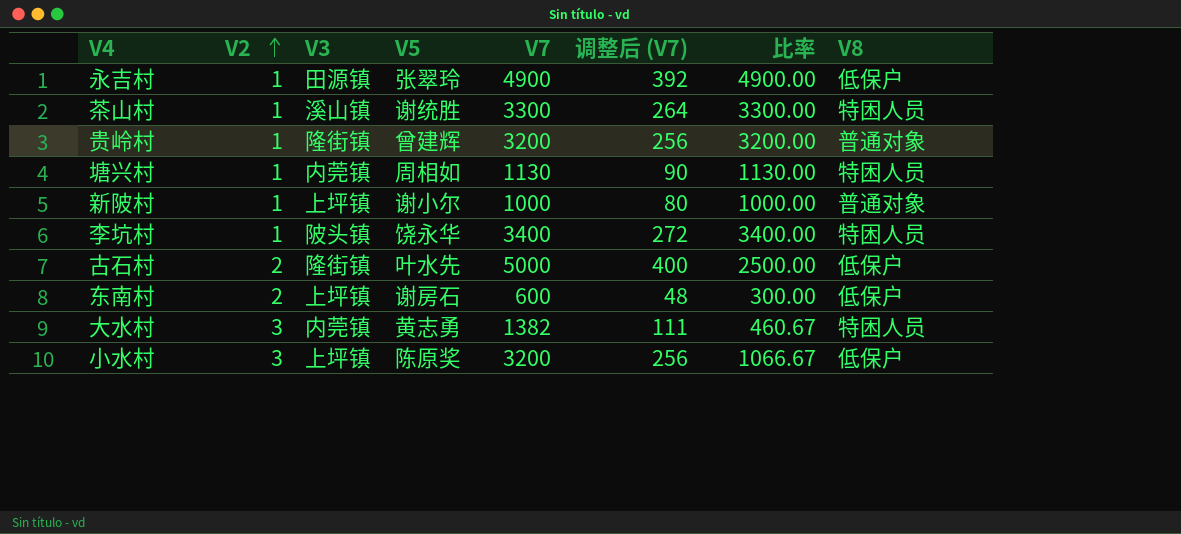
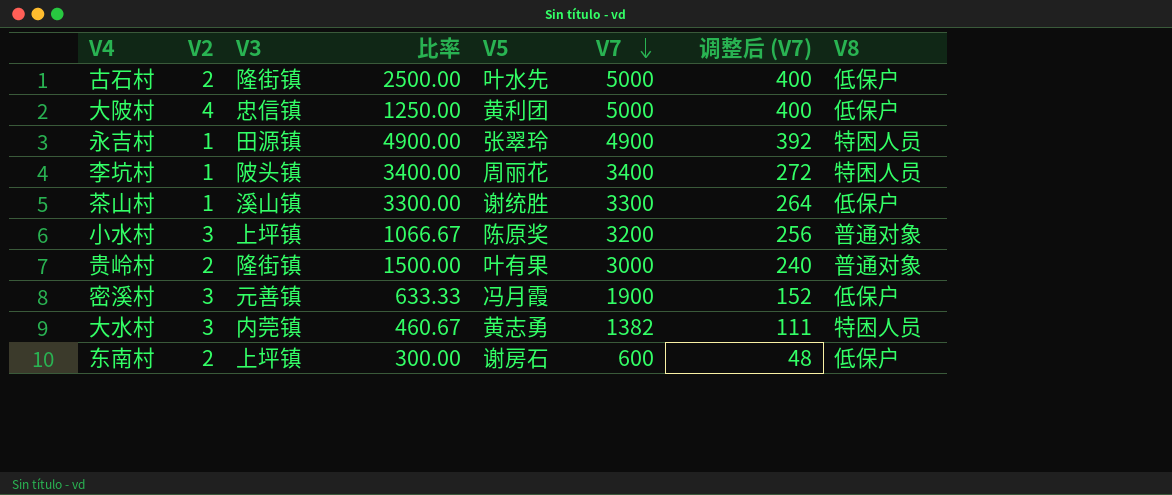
row order: V2 ascending -> V7 descending
column 比率 | position: 7 -> 4
row 塘兴村: 1 | 内莞镇 | 周相如 | 1130 | 90 | 1130.00 | 特困人员 -> none
row 新陂村: 1 | 上坪镇 | 谢小尔 | 1000 | 80 | 1000.00 | 普通对象 -> none
row 大陂村: none -> 4 | 忠信镇 | 1250.00 | 黄利团 | 5000 | 400 | 低保户
永吉村 | V8: 低保户 -> 特困人员
李坑村 | V5: 饶永华 -> 周丽花
茶山村 | V8: 特困人员 -> 低保户
小水村 | V8: 低保户 -> 普通对象
贵岭村 | V2: 1 -> 2
贵岭村 | 比率: 3200.00 -> 1500.00
贵岭村 | V5: 曾建辉 -> 叶有果
贵岭村 | V7: 3200 -> 3000
贵岭村 | 调整后 (V7): 256 -> 240
row 密溪村: none -> 3 | 元善镇 | 633.33 | 冯月霞 | 1900 | 152 | 低保户

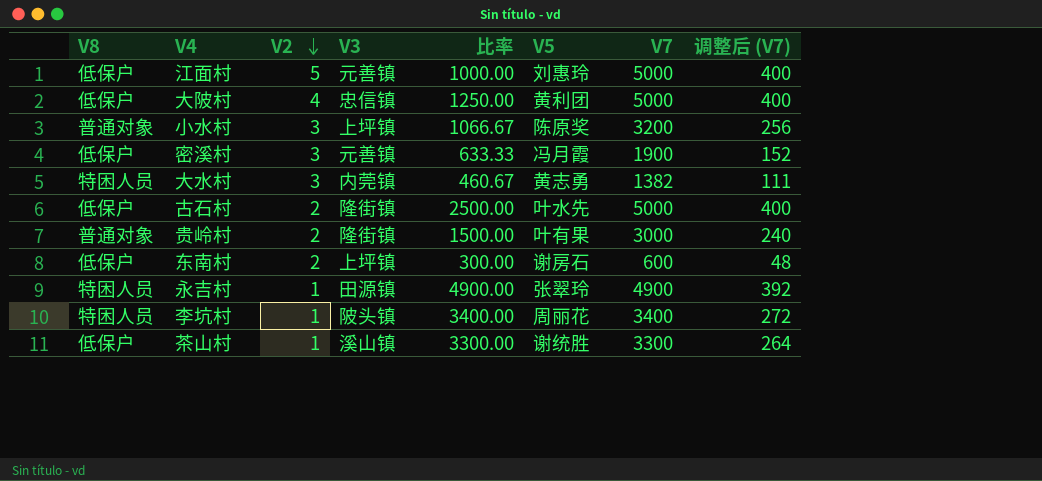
row order: V7 descending -> V2 descending
column V8 | position: 8 -> 1
row 江面村: none -> 低保户 | 5 | 元善镇 | 1000.00 | 刘惠玲 | 5000 | 400

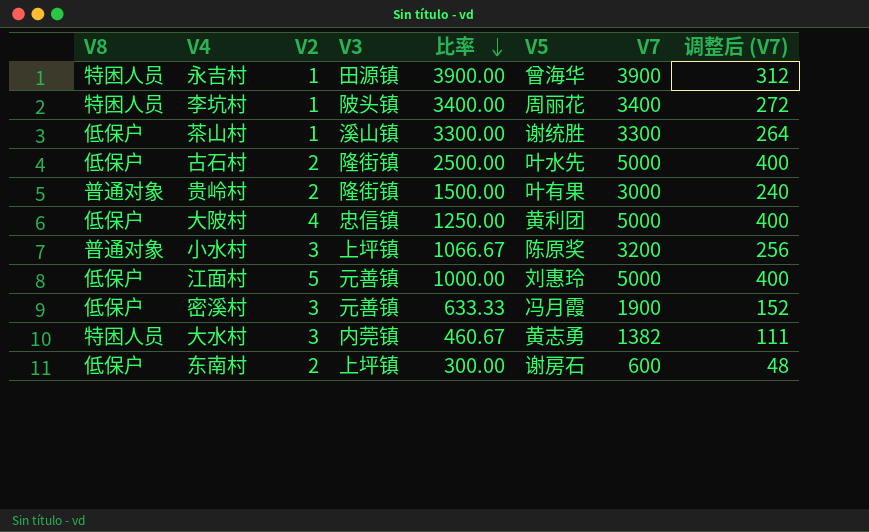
row order: V2 descending -> 比率 descending
永吉村 | 比率: 4900.00 -> 3900.00
永吉村 | V5: 张翠玲 -> 曾海华
永吉村 | V7: 4900 -> 3900
永吉村 | 调整后 (V7): 392 -> 312

